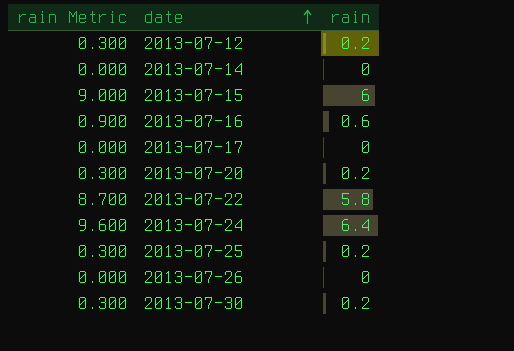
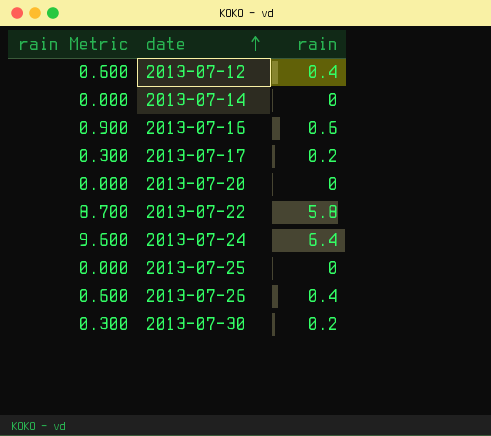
row 2013-07-15: 9.000 | 6 -> none
2013-07-12 | rain Metric: 0.300 -> 0.600
2013-07-12 | rain: 0.2 -> 0.4
2013-07-17 | rain Metric: 0.000 -> 0.300
2013-07-17 | rain: 0 -> 0.2
2013-07-20 | rain Metric: 0.300 -> 0.000
2013-07-20 | rain: 0.2 -> 0
2013-07-25 | rain Metric: 0.300 -> 0.000
2013-07-25 | rain: 0.2 -> 0
2013-07-26 | rain Metric: 0.000 -> 0.600
2013-07-26 | rain: 0 -> 0.4

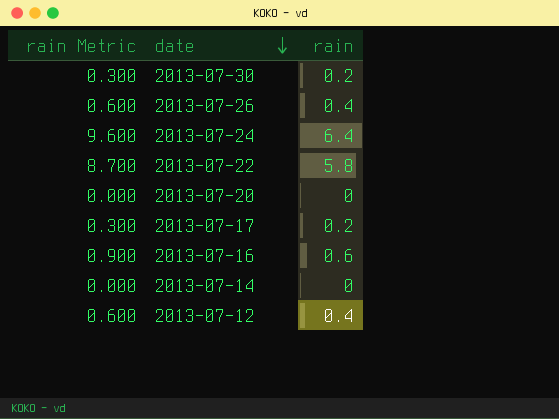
row order: date ascending -> date descending
row 2013-07-25: 0.000 | 0 -> none

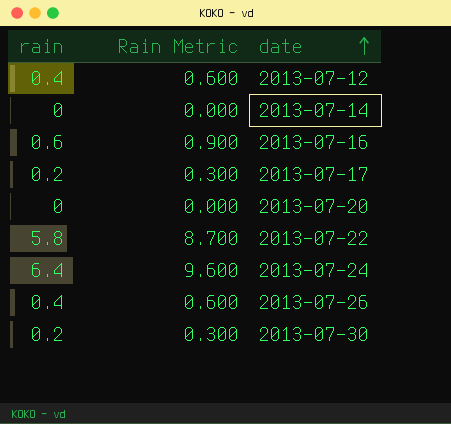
row order: date descending -> date ascending
column rain | position: 3 -> 1
column name: rain Metric -> Rain Metric

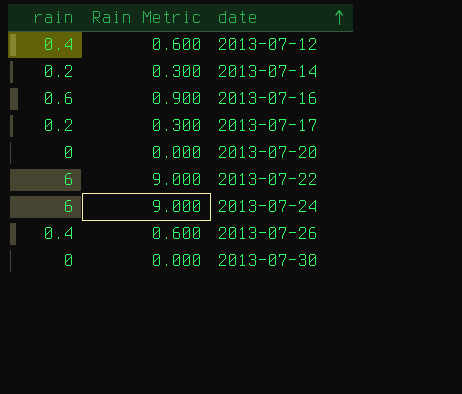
2013-07-14 | rain: 0 -> 0.2
2013-07-14 | Rain Metric: 0.000 -> 0.300
2013-07-22 | rain: 5.8 -> 6
2013-07-22 | Rain Metric: 8.700 -> 9.000
2013-07-24 | rain: 6.4 -> 6
2013-07-24 | Rain Metric: 9.600 -> 9.000
2013-07-30 | rain: 0.2 -> 0
2013-07-30 | Rain Metric: 0.300 -> 0.000

